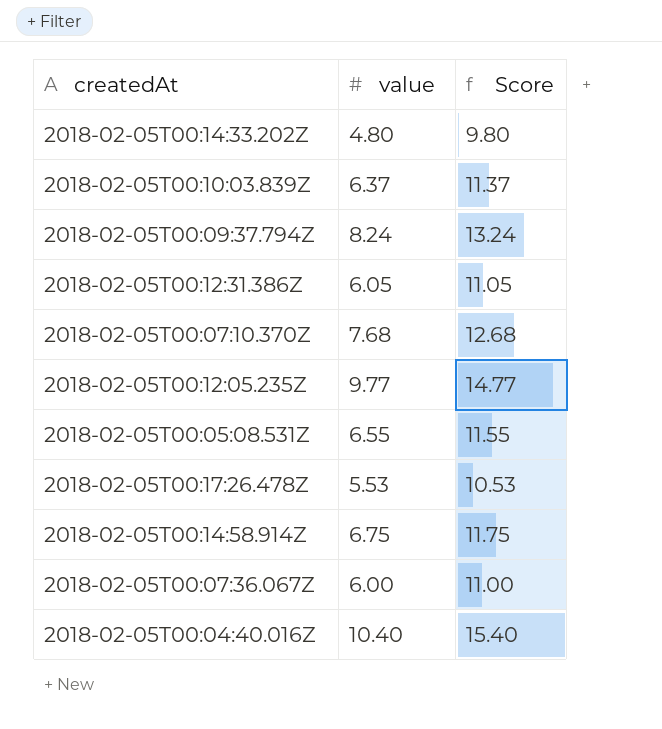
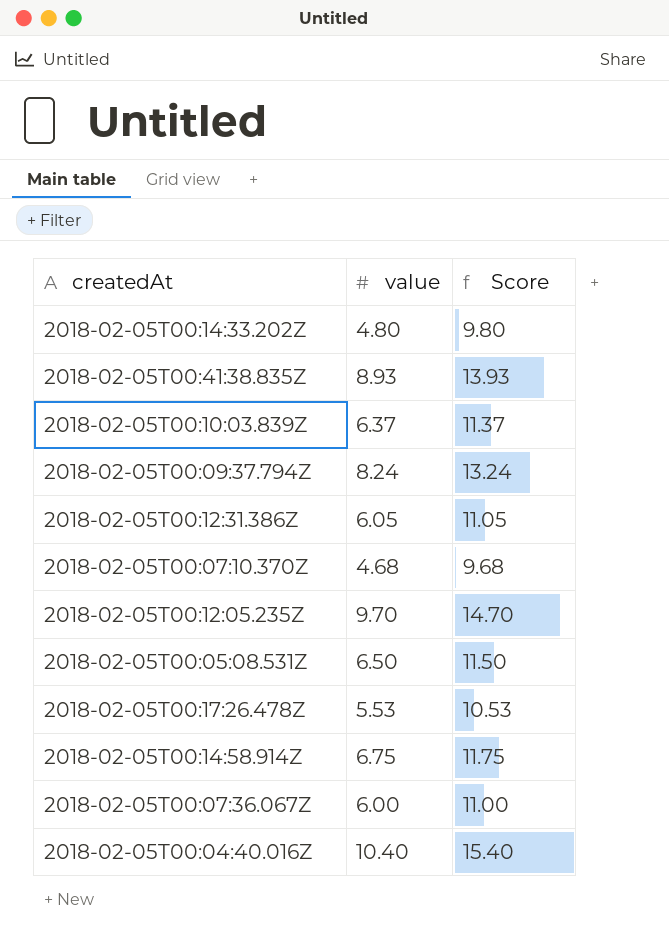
row 2018-02-05T00:41:38.835Z: none -> 8.93 | 13.93
2018-02-05T00:07:10.370Z | value: 7.68 -> 4.68
2018-02-05T00:07:10.370Z | Score: 12.68 -> 9.68
2018-02-05T00:12:05.235Z | value: 9.77 -> 9.70
2018-02-05T00:12:05.235Z | Score: 14.77 -> 14.70
2018-02-05T00:05:08.531Z | value: 6.55 -> 6.50
2018-02-05T00:05:08.531Z | Score: 11.55 -> 11.50

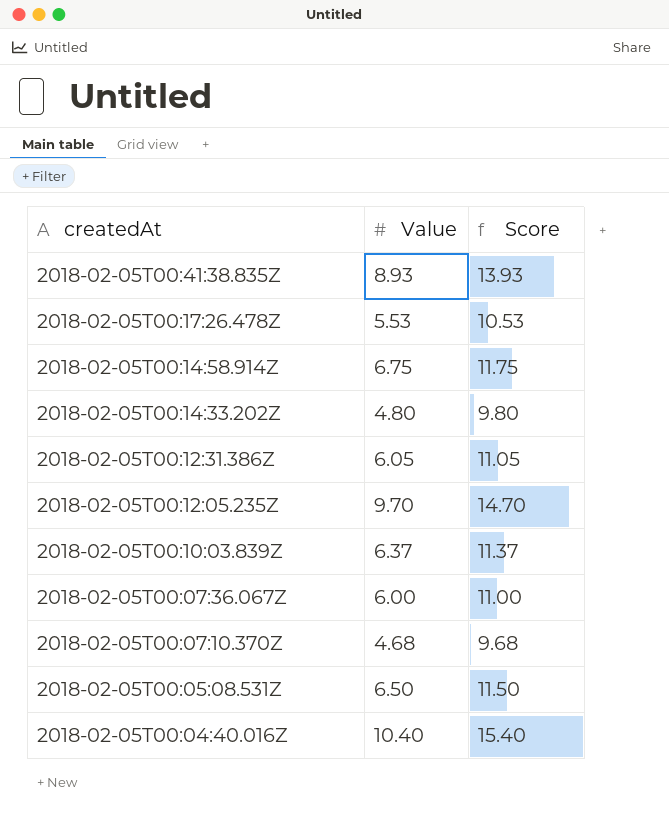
row order: none -> createdAt descending
column name: value -> Value
row 2018-02-05T00:09:37.794Z: 8.24 | 13.24 -> none

